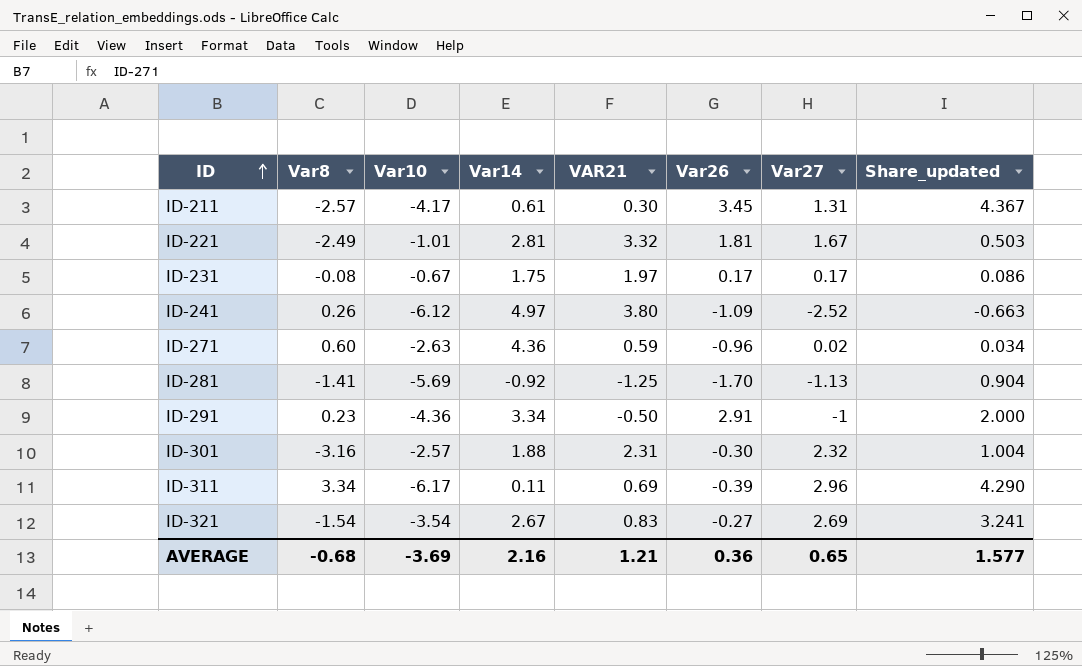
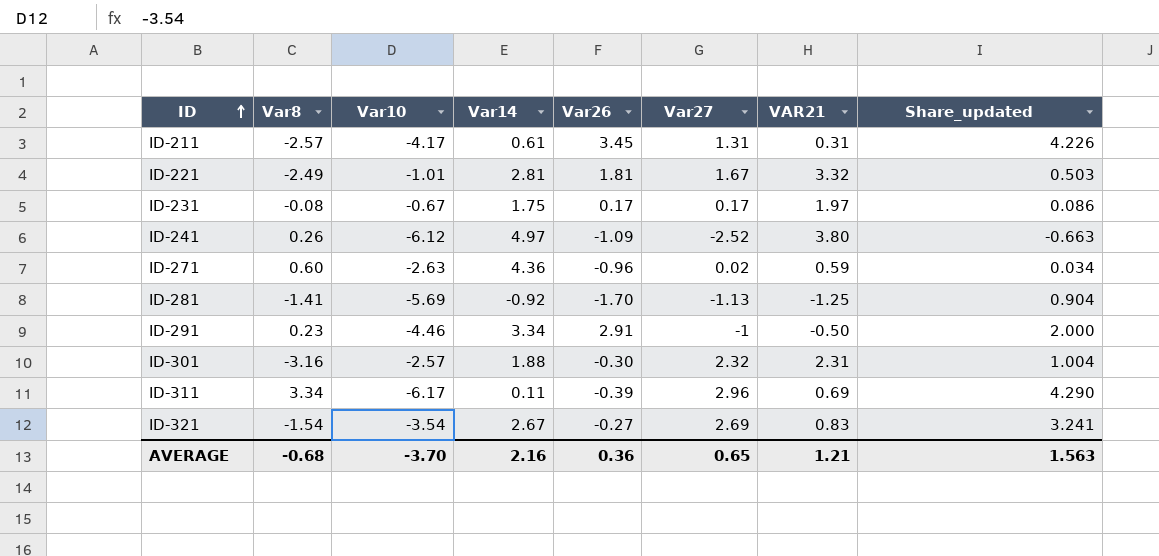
column VAR21 | position: 5 -> 7
ID-211 | VAR21: 0.30 -> 0.31
ID-211 | Share_updated: 4.367 -> 4.226
ID-291 | Var10: -4.36 -> -4.46
AVERAGE | Var10: -3.69 -> -3.70
AVERAGE | Share_updated: 1.577 -> 1.563

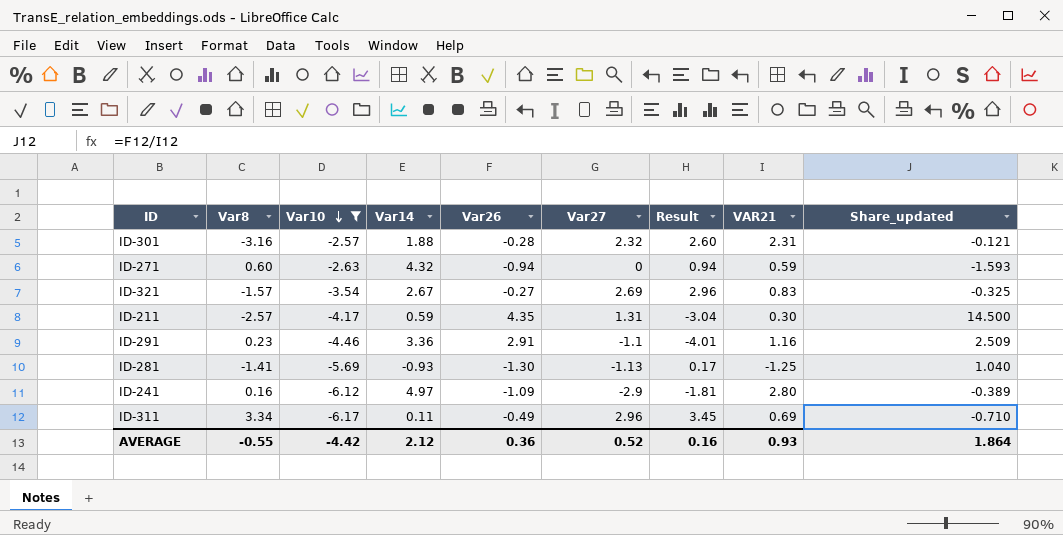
filter: none -> Var10 <= -2.57
row order: ID ascending -> Var10 descending
column Result | formula: none -> [Var27] - [Var26]
column Share_updated | formula: [Var27] / [VAR21] -> [Var26] / [VAR21]
ID-301 | Var26: -0.30 -> -0.28
ID-271 | Var14: 4.36 -> 4.32
ID-271 | Var26: -0.96 -> -0.94
ID-271 | Var27: 0.02 -> 0
ID-321 | Var8: -1.54 -> -1.57
ID-211 | Var14: 0.61 -> 0.59
ID-211 | Var26: 3.45 -> 4.35
ID-211 | VAR21: 0.31 -> 0.30
ID-291 | Var14: 3.34 -> 3.36
ID-291 | Var27: -1 -> -1.1
ID-291 | VAR21: -0.50 -> 1.16
ID-281 | Var14: -0.92 -> -0.93
ID-281 | Var26: -1.70 -> -1.30
ID-241 | Var8: 0.26 -> 0.16
ID-241 | Var27: -2.52 -> -2.9
ID-241 | VAR21: 3.80 -> 2.80
ID-311 | Var26: -0.39 -> -0.49
AVERAGE | Var8: -0.68 -> -0.55
AVERAGE | Var10: -3.70 -> -4.42
AVERAGE | Var14: 2.16 -> 2.12
AVERAGE | Var27: 0.65 -> 0.52
AVERAGE | VAR21: 1.21 -> 0.93
AVERAGE | Share_updated: 1.563 -> 1.864

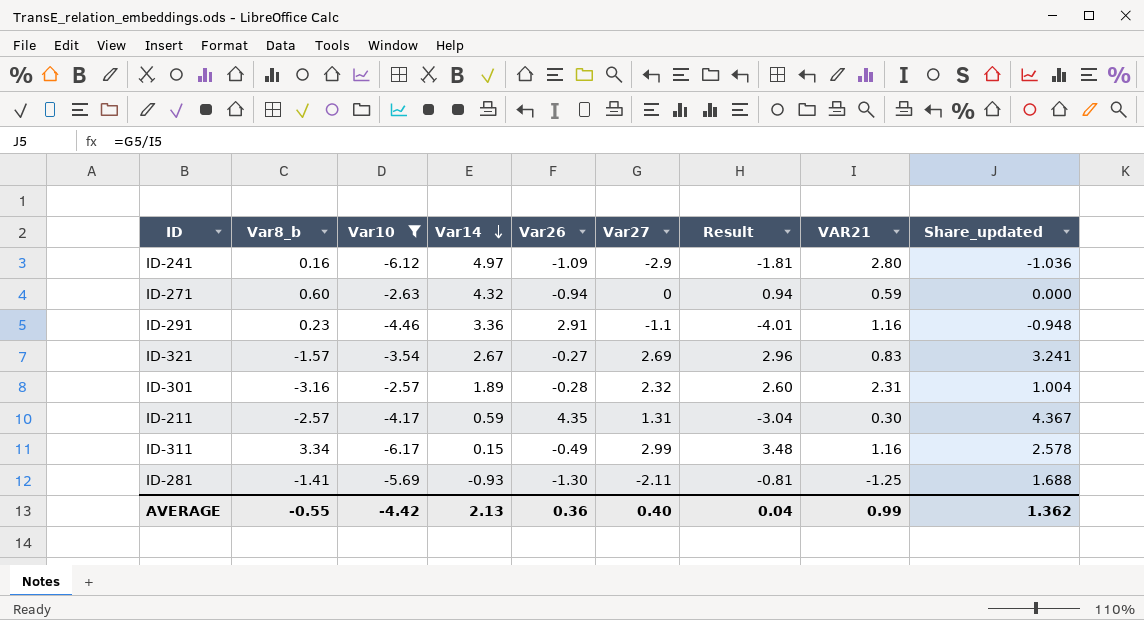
row order: Var10 descending -> Var14 descending
column name: Var8 -> Var8_b
column Share_updated | formula: [Var26] / [VAR21] -> [Var27] / [VAR21]
ID-301 | Var14: 1.88 -> 1.89
ID-311 | Var14: 0.11 -> 0.15
ID-311 | Var27: 2.96 -> 2.99
ID-311 | Result: 3.45 -> 3.48
ID-311 | VAR21: 0.69 -> 1.16
ID-281 | Var27: -1.13 -> -2.11
ID-281 | Result: 0.17 -> -0.81
AVERAGE | Var14: 2.12 -> 2.13
AVERAGE | Var27: 0.52 -> 0.40
AVERAGE | Result: 0.16 -> 0.04
AVERAGE | VAR21: 0.93 -> 0.99
AVERAGE | Share_updated: 1.864 -> 1.362

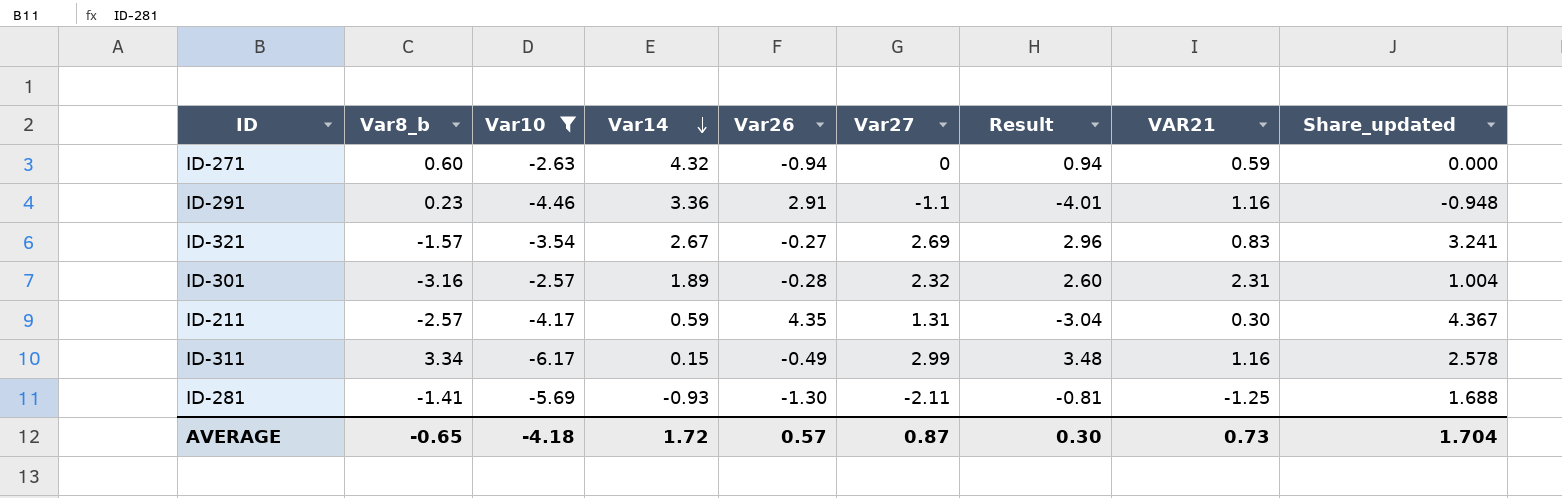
row ID-241: 0.16 | -6.12 | 4.97 | -1.09 | -2.9 | -1.81 | 2.80 | -1.036 -> none
AVERAGE | Var8_b: -0.55 -> -0.65
AVERAGE | Var10: -4.42 -> -4.18
AVERAGE | Var14: 2.13 -> 1.72
AVERAGE | Var26: 0.36 -> 0.57
AVERAGE | Var27: 0.40 -> 0.87
AVERAGE | Result: 0.04 -> 0.30
AVERAGE | VAR21: 0.99 -> 0.73
AVERAGE | Share_updated: 1.362 -> 1.704

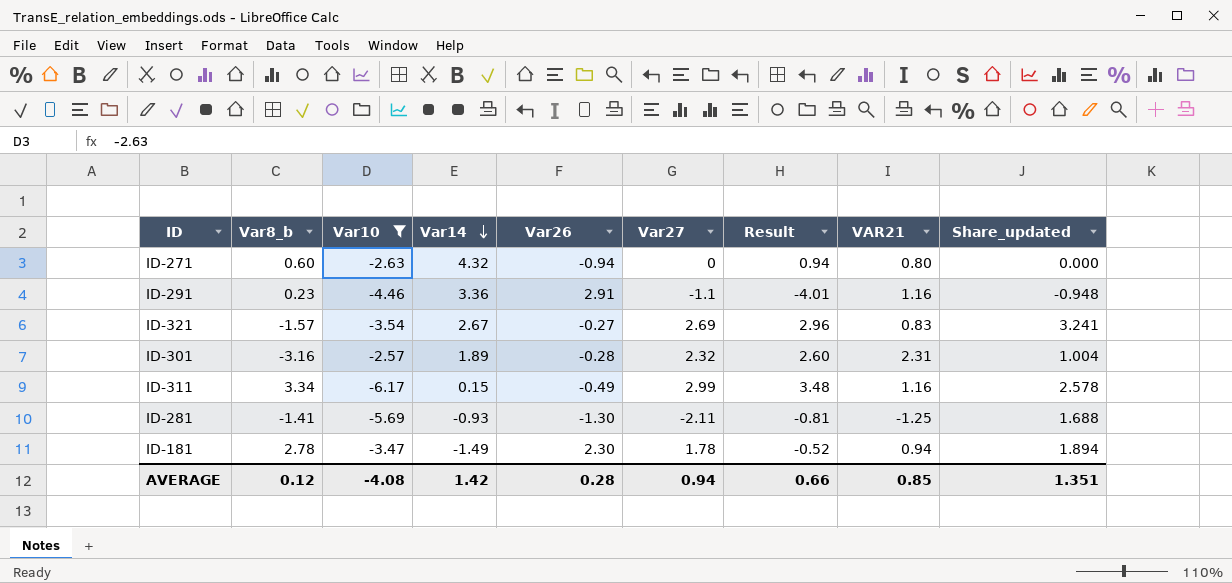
row ID-211: -2.57 | -4.17 | 0.59 | 4.35 | 1.31 | -3.04 | 0.30 | 4.367 -> none
ID-271 | VAR21: 0.59 -> 0.80
row ID-181: none -> 2.78 | -3.47 | -1.49 | 2.30 | 1.78 | -0.52 | 0.94 | 1.894
AVERAGE | Var8_b: -0.65 -> 0.12
AVERAGE | Var10: -4.18 -> -4.08
AVERAGE | Var14: 1.72 -> 1.42
AVERAGE | Var26: 0.57 -> 0.28
AVERAGE | Var27: 0.87 -> 0.94
AVERAGE | Result: 0.30 -> 0.66
AVERAGE | VAR21: 0.73 -> 0.85
AVERAGE | Share_updated: 1.704 -> 1.351

